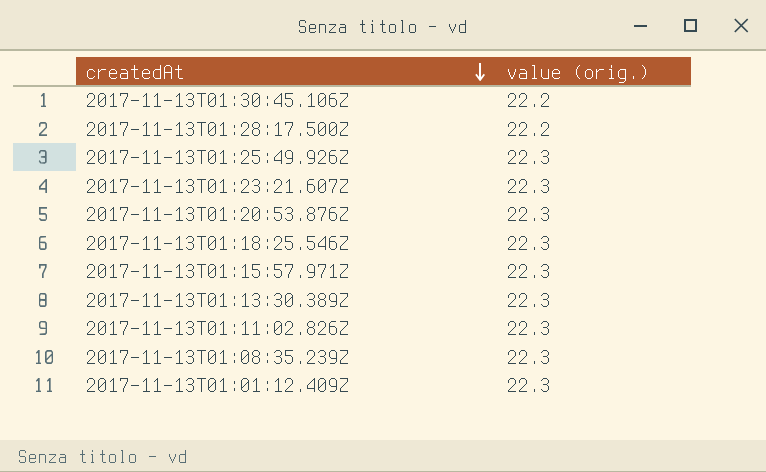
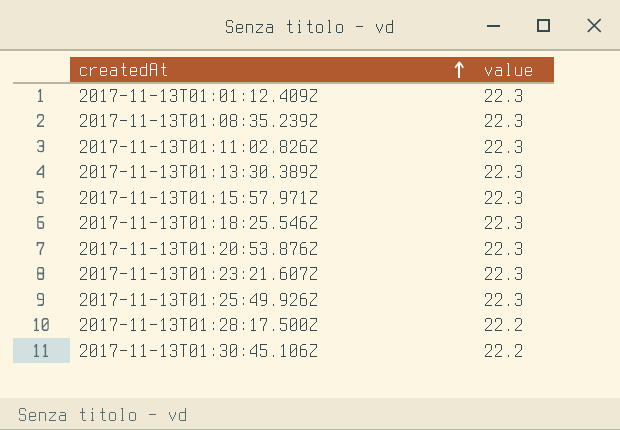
row order: createdAt descending -> createdAt ascending
column name: value (orig.) -> value

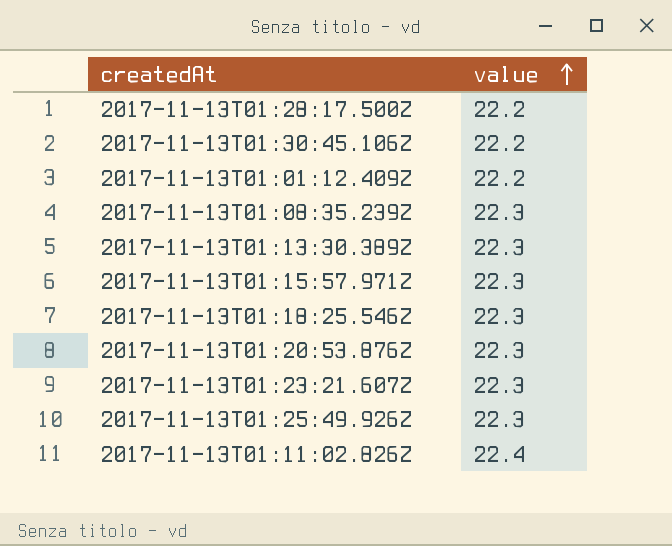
row order: createdAt ascending -> value ascending
2017-11-13T01:01:12.409Z | value: 22.3 -> 22.2
2017-11-13T01:11:02.826Z | value: 22.3 -> 22.4

